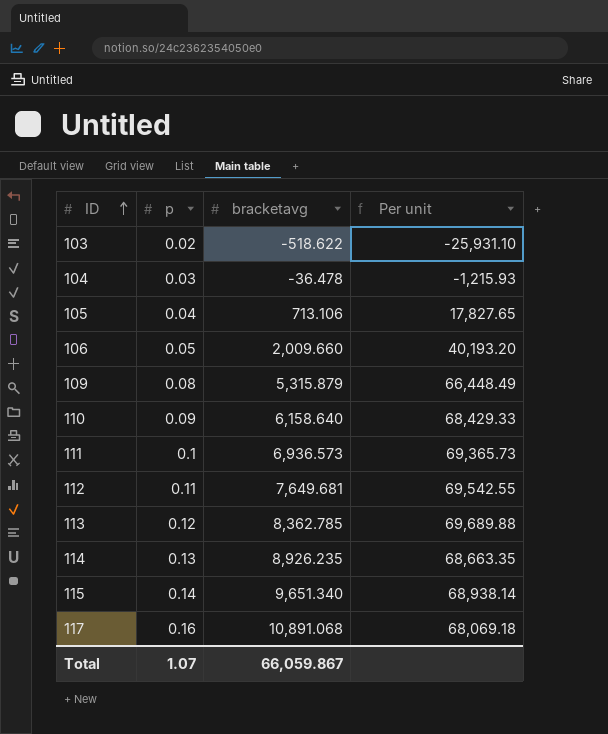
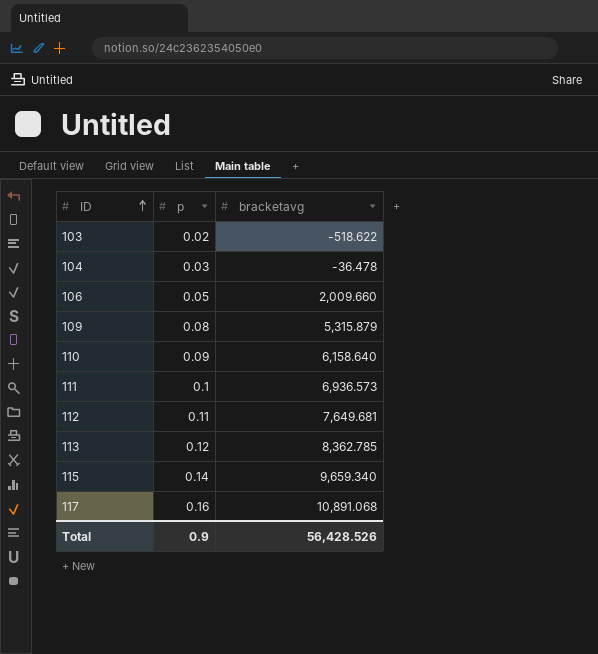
column Per unit | formula: [bracketavg] / [p] -> none
row 105: 0.04 | 713.106 | 17,827.65 -> none
row 114: 0.13 | 8,926.235 | 68,663.35 -> none
115 | bracketavg: 9,651.340 -> 9,659.340
Total | p: 1.07 -> 0.9
Total | bracketavg: 66,059.867 -> 56,428.526

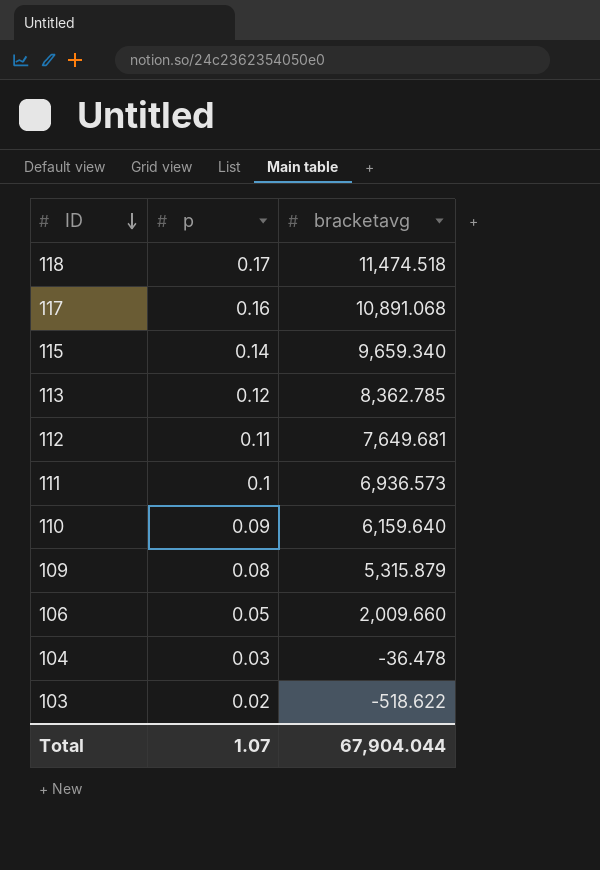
row order: ID ascending -> ID descending
row 118: none -> 0.17 | 11,474.518
110 | bracketavg: 6,158.640 -> 6,159.640
Total | p: 0.9 -> 1.07
Total | bracketavg: 56,428.526 -> 67,904.044

